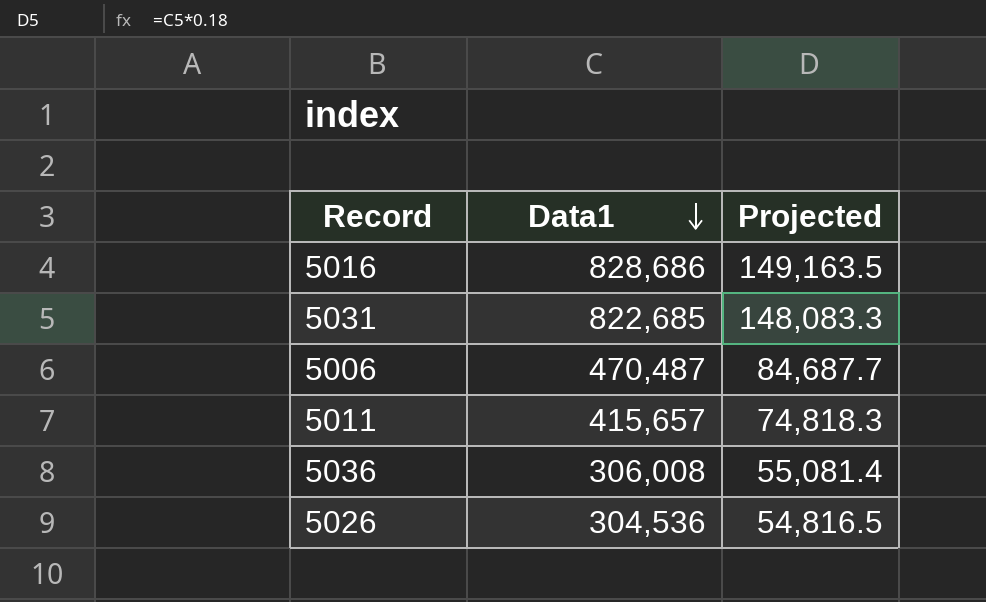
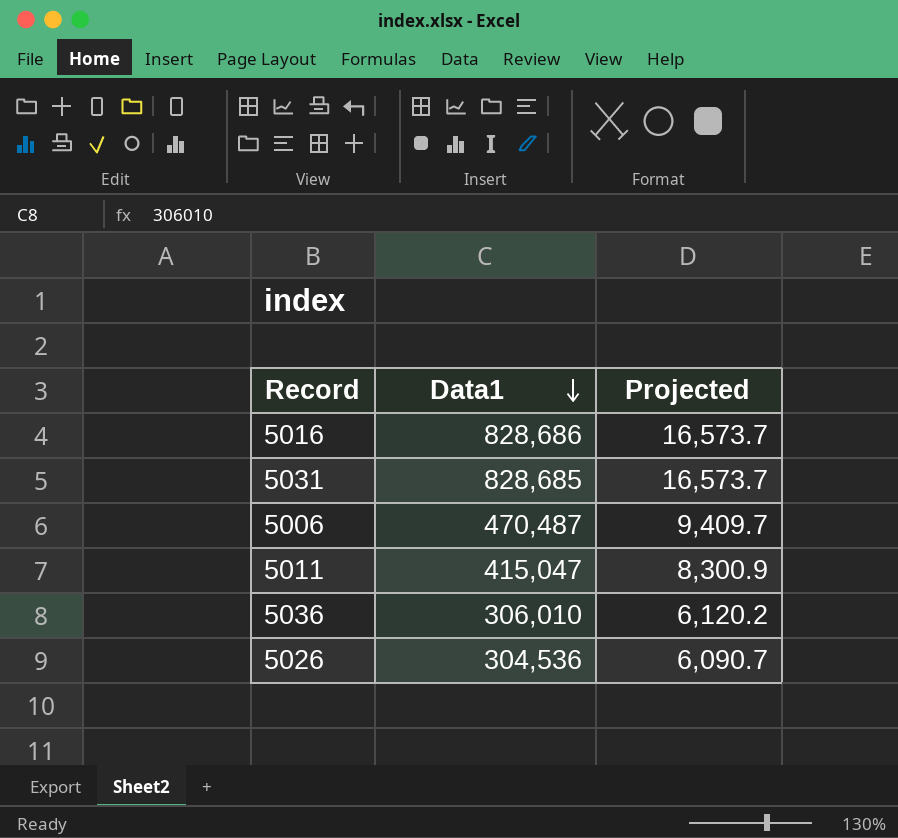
column Projected | formula: [Data1] * 0.18 -> [Data1] * 0.02
5031 | Data1: 822,685 -> 828,685
5011 | Data1: 415,657 -> 415,047
5036 | Data1: 306,008 -> 306,010

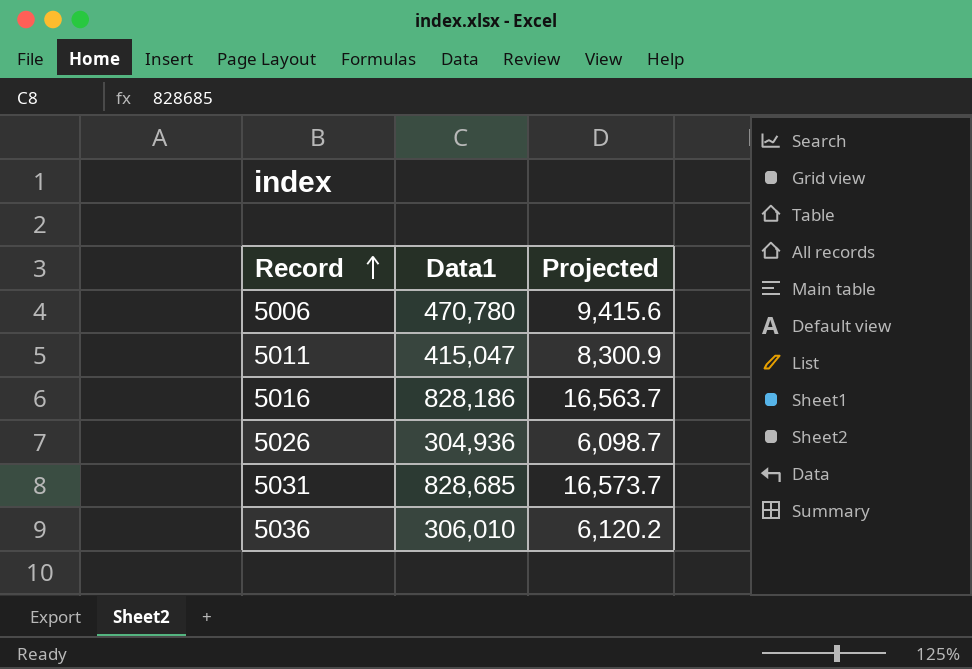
row order: Data1 descending -> Record ascending
5006 | Data1: 470,487 -> 470,780
5006 | Projected: 9,409.7 -> 9,415.6
5016 | Data1: 828,686 -> 828,186
5016 | Projected: 16,573.7 -> 16,563.7
5026 | Data1: 304,536 -> 304,936
5026 | Projected: 6,090.7 -> 6,098.7

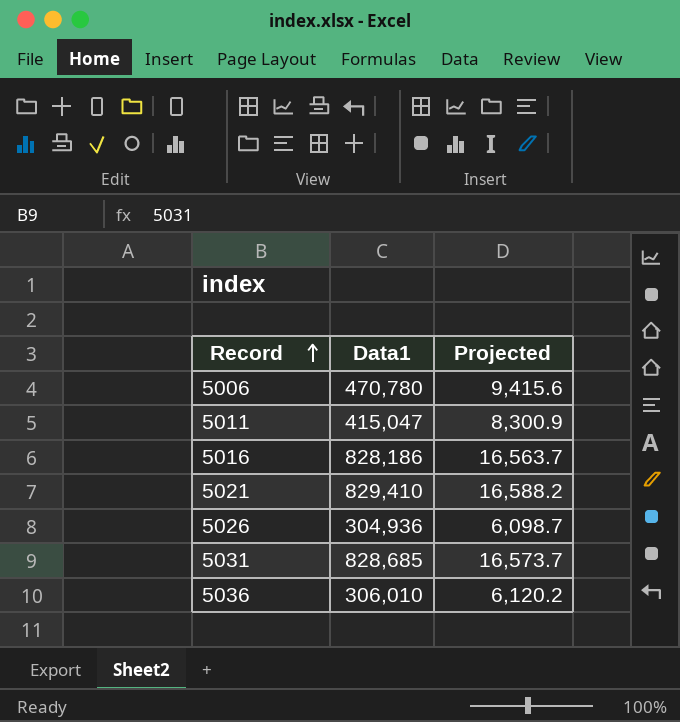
row 5021: none -> 829,410 | 16,588.2

